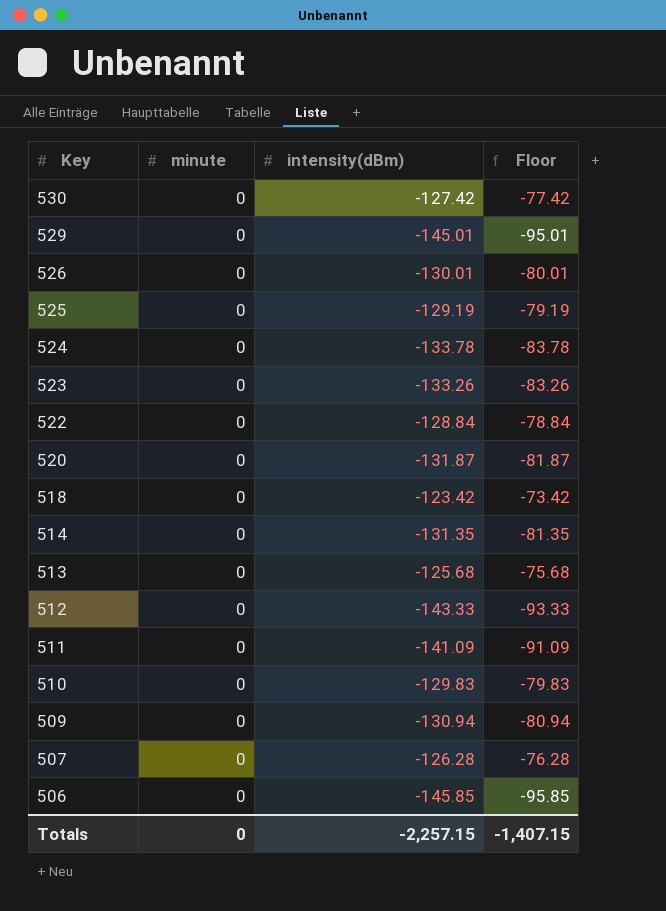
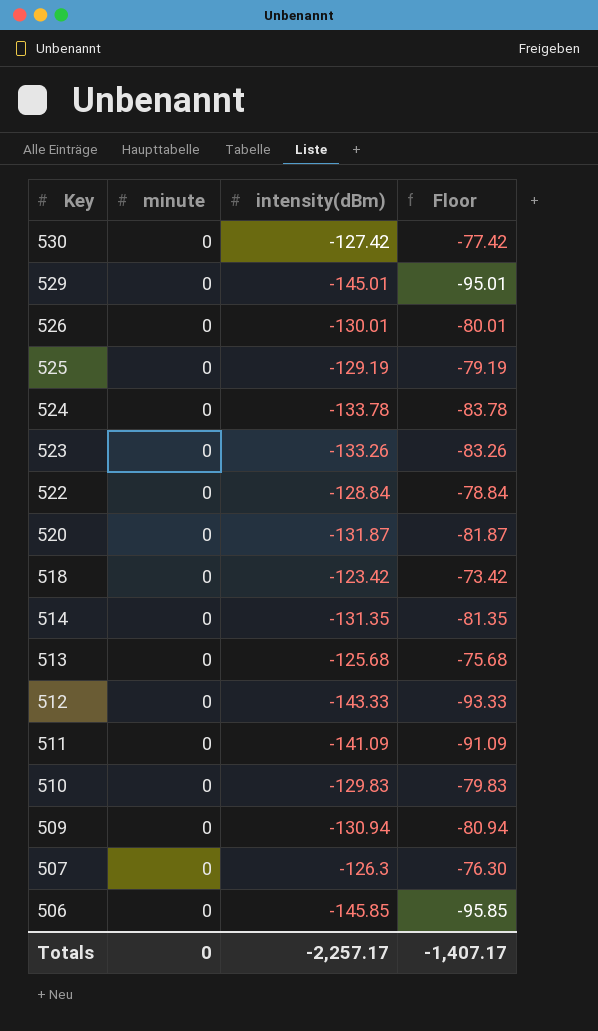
507 | intensity(dBm): -126.28 -> -126.3
507 | Floor: -76.28 -> -76.30
Totals | intensity(dBm): -2,257.15 -> -2,257.17
Totals | Floor: -1,407.15 -> -1,407.17

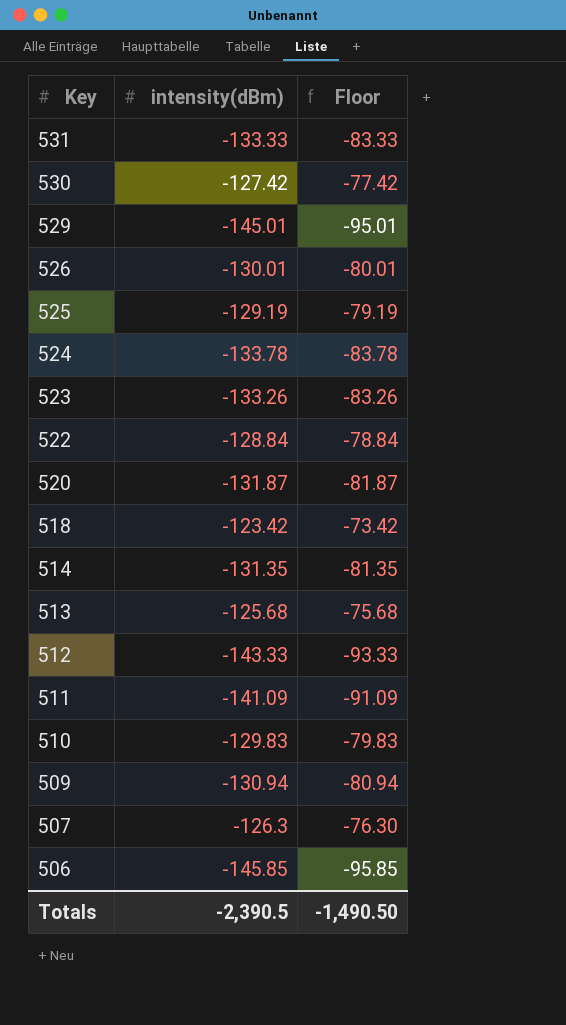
column minute | position: 2 -> none
row 531: none -> -133.33 | -83.33
Totals | intensity(dBm): -2,257.17 -> -2,390.5
Totals | Floor: -1,407.17 -> -1,490.50

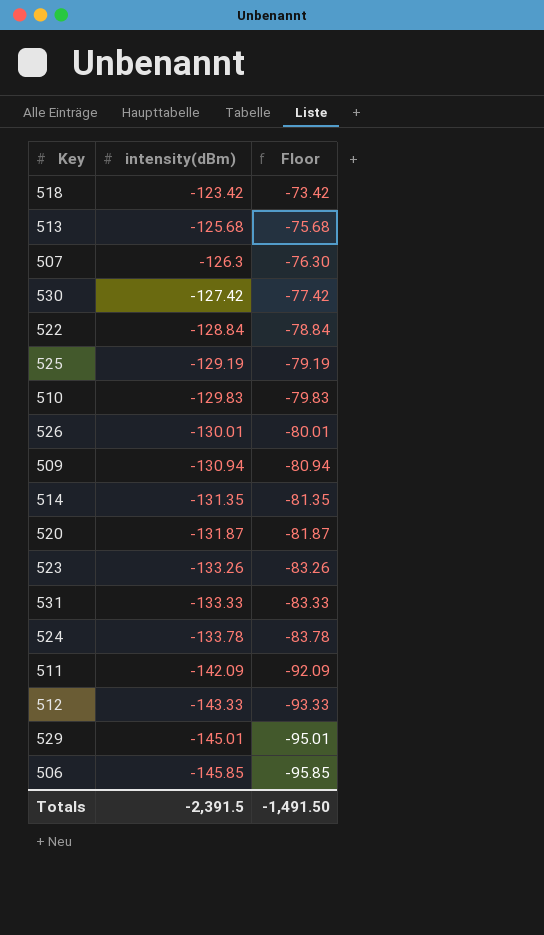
row order: Key descending -> intensity(dBm) descending
511 | intensity(dBm): -141.09 -> -142.09
511 | Floor: -91.09 -> -92.09
Totals | intensity(dBm): -2,390.5 -> -2,391.5
Totals | Floor: -1,490.50 -> -1,491.50

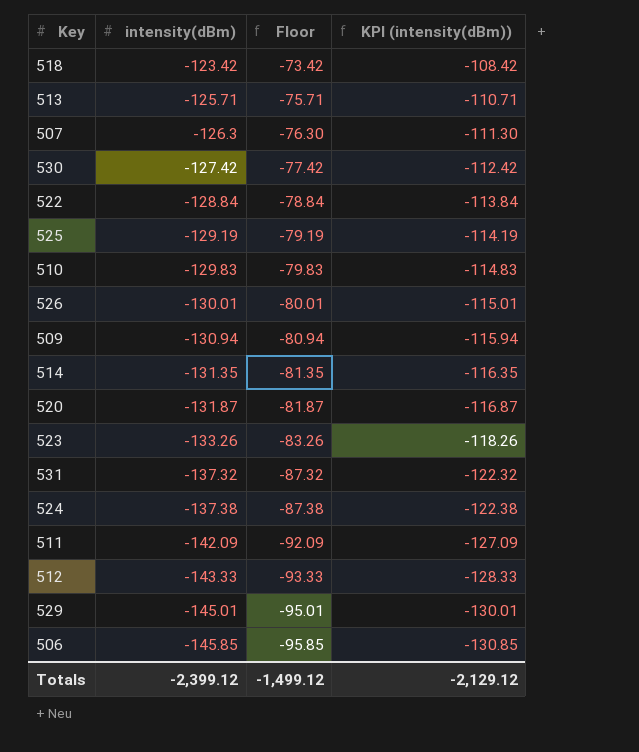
column KPI (intensity(dBm)) | formula: none -> [intensity(dBm)] + 15
513 | intensity(dBm): -125.68 -> -125.71
513 | Floor: -75.68 -> -75.71
531 | intensity(dBm): -133.33 -> -137.32
531 | Floor: -83.33 -> -87.32
524 | intensity(dBm): -133.78 -> -137.38
524 | Floor: -83.78 -> -87.38
Totals | intensity(dBm): -2,391.5 -> -2,399.12
Totals | Floor: -1,491.50 -> -1,499.12

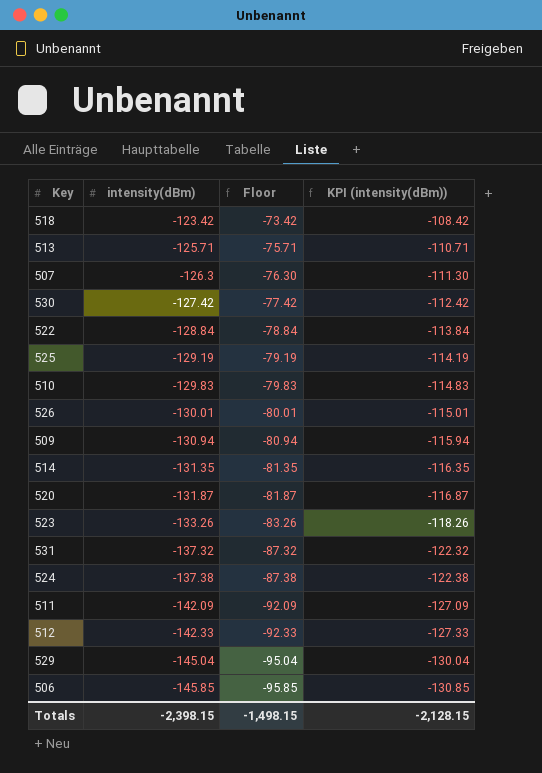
512 | intensity(dBm): -143.33 -> -142.33
512 | Floor: -93.33 -> -92.33
512 | KPI (intensity(dBm)): -128.33 -> -127.33
529 | intensity(dBm): -145.01 -> -145.04
529 | Floor: -95.01 -> -95.04
529 | KPI (intensity(dBm)): -130.01 -> -130.04
Totals | intensity(dBm): -2,399.12 -> -2,398.15
Totals | Floor: -1,499.12 -> -1,498.15
Totals | KPI (intensity(dBm)): -2,129.12 -> -2,128.15

